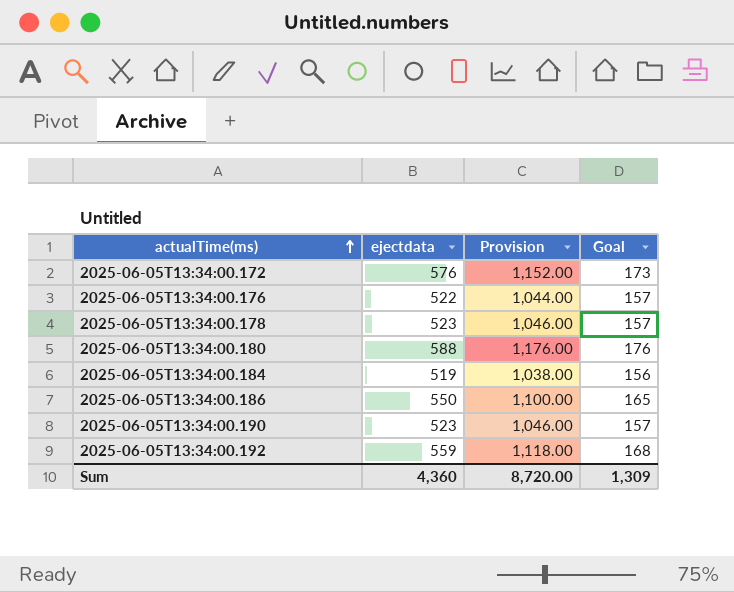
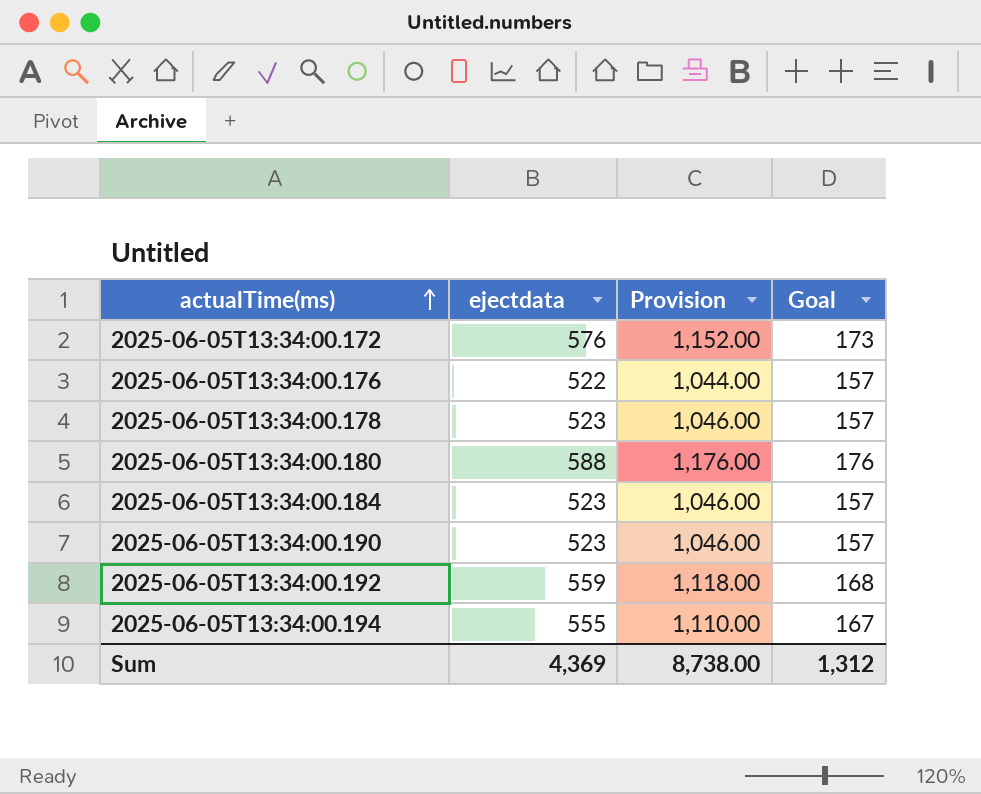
row 2025-06-05T13:34:00.186: 550 | 1,100.00 | 165 -> none
2025-06-05T13:34:00.184 | ejectdata: 519 -> 523
2025-06-05T13:34:00.184 | Provision: 1,038.00 -> 1,046.00
2025-06-05T13:34:00.184 | Goal: 156 -> 157
row 2025-06-05T13:34:00.194: none -> 555 | 1,110.00 | 167
Sum | ejectdata: 4,360 -> 4,369
Sum | Provision: 8,720.00 -> 8,738.00
Sum | Goal: 1,309 -> 1,312

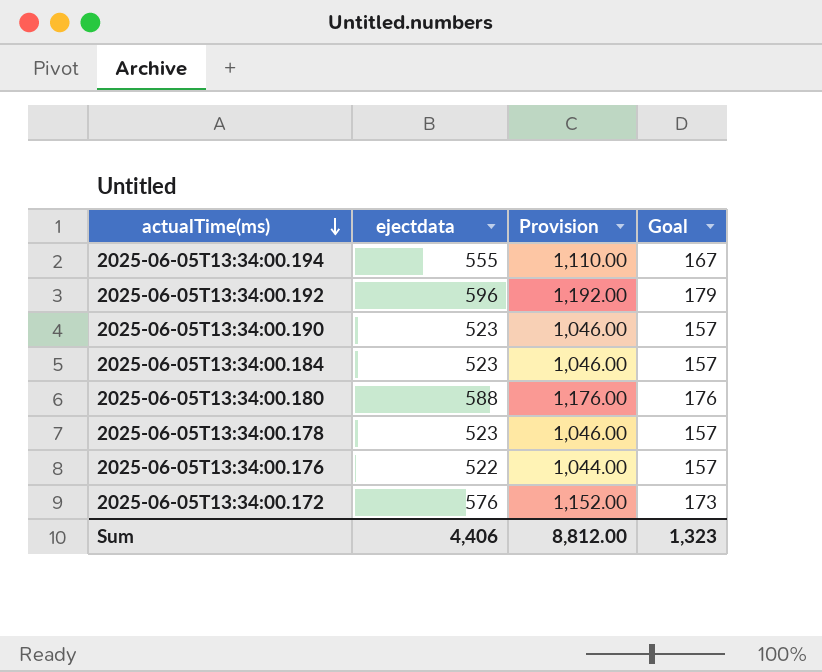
row order: actualTime(ms) ascending -> actualTime(ms) descending
2025-06-05T13:34:00.192 | ejectdata: 559 -> 596
2025-06-05T13:34:00.192 | Provision: 1,118.00 -> 1,192.00
2025-06-05T13:34:00.192 | Goal: 168 -> 179
Sum | ejectdata: 4,369 -> 4,406
Sum | Provision: 8,738.00 -> 8,812.00
Sum | Goal: 1,312 -> 1,323

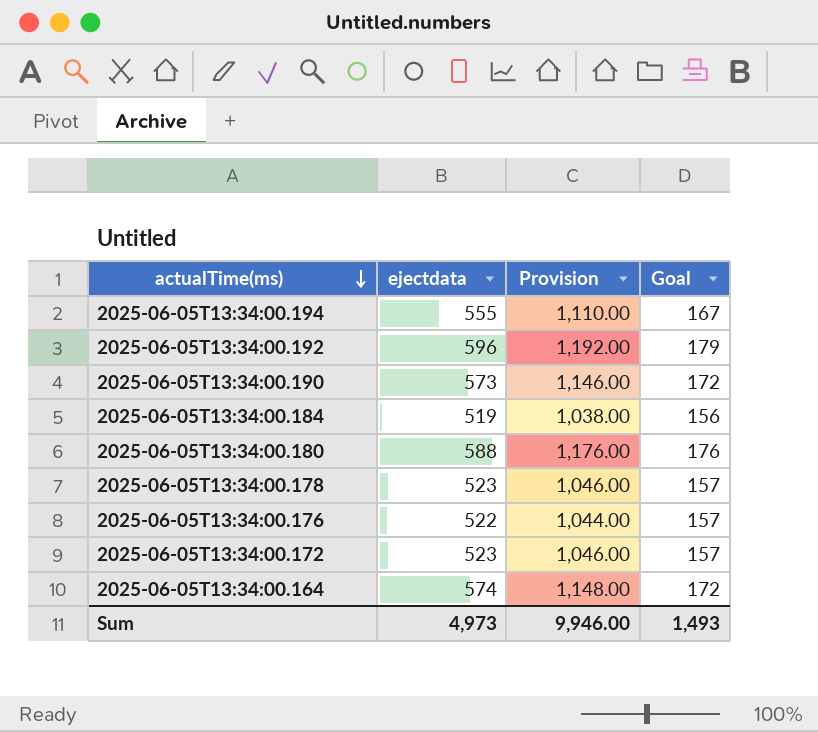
2025-06-05T13:34:00.190 | ejectdata: 523 -> 573
2025-06-05T13:34:00.190 | Provision: 1,046.00 -> 1,146.00
2025-06-05T13:34:00.190 | Goal: 157 -> 172
2025-06-05T13:34:00.184 | ejectdata: 523 -> 519
2025-06-05T13:34:00.184 | Provision: 1,046.00 -> 1,038.00
2025-06-05T13:34:00.184 | Goal: 157 -> 156
2025-06-05T13:34:00.172 | ejectdata: 576 -> 523
2025-06-05T13:34:00.172 | Provision: 1,152.00 -> 1,046.00
2025-06-05T13:34:00.172 | Goal: 173 -> 157
row 2025-06-05T13:34:00.164: none -> 574 | 1,148.00 | 172
Sum | ejectdata: 4,406 -> 4,973
Sum | Provision: 8,812.00 -> 9,946.00
Sum | Goal: 1,323 -> 1,493

